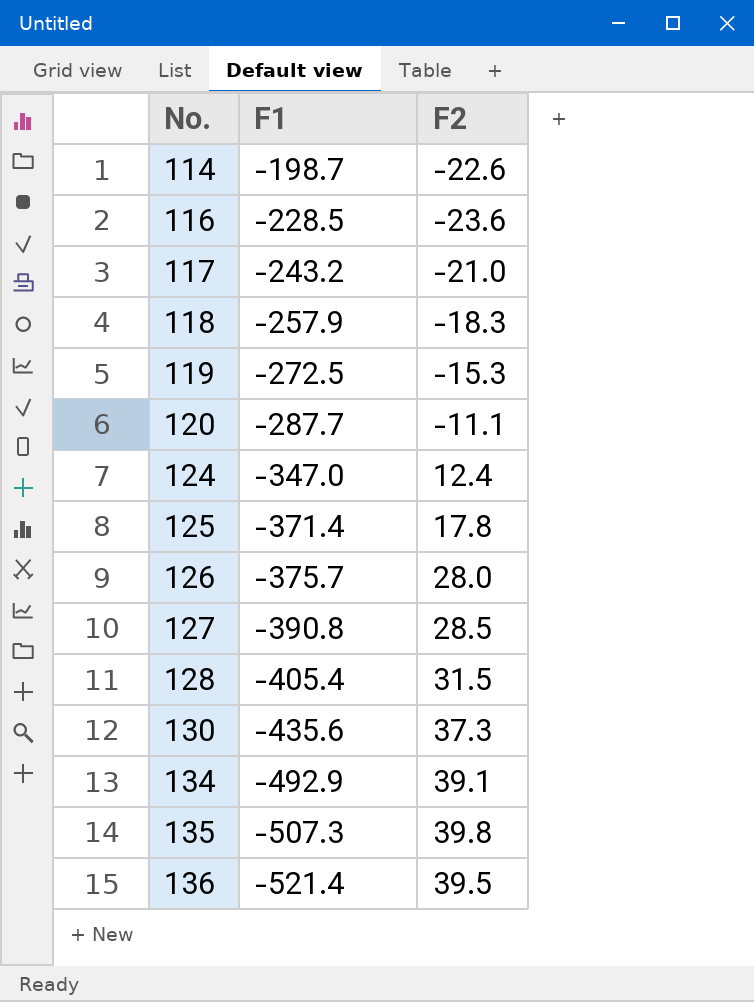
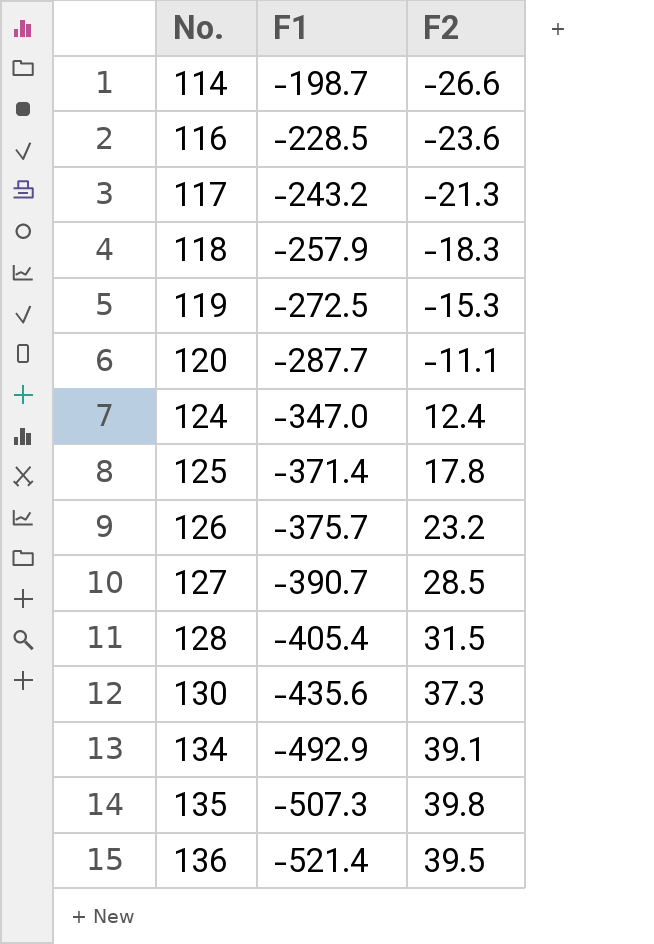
114 | F2: -22.6 -> -26.6
117 | F2: -21.0 -> -21.3
126 | F2: 28.0 -> 23.2
127 | F1: -390.8 -> -390.7

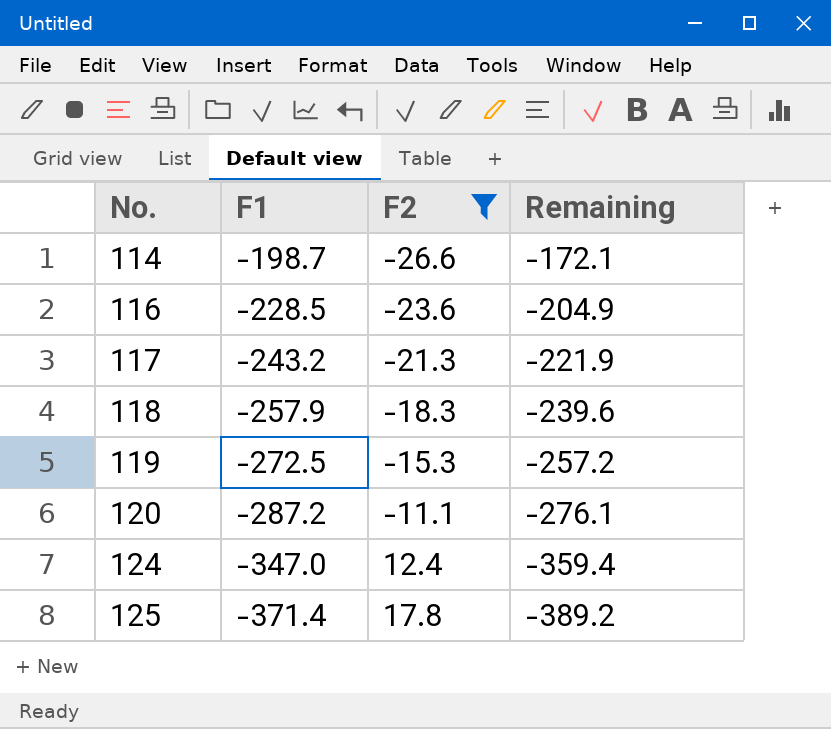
filter: none -> F2 <= 17.8
column Remaining | formula: none -> [F1] - [F2]
120 | F1: -287.7 -> -287.2

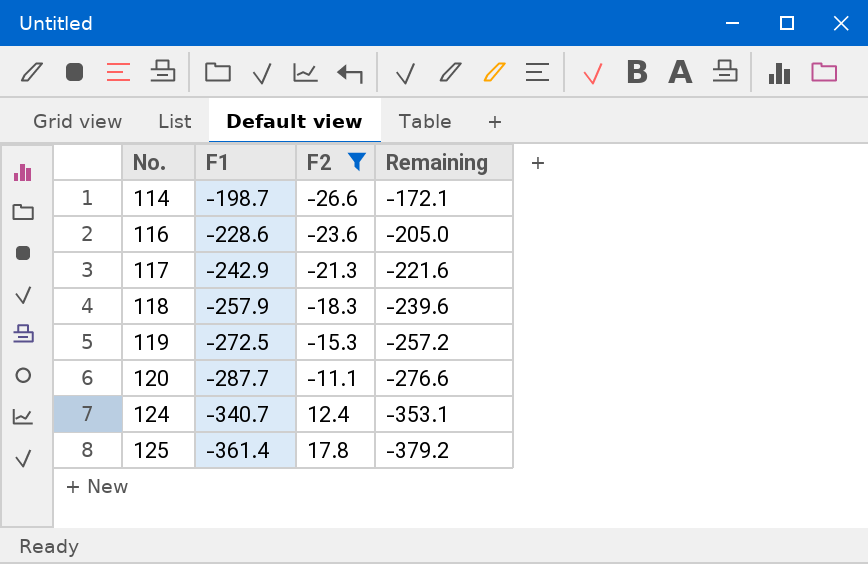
116 | F1: -228.5 -> -228.6
116 | Remaining: -204.9 -> -205.0
117 | F1: -243.2 -> -242.9
117 | Remaining: -221.9 -> -221.6
120 | F1: -287.2 -> -287.7
120 | Remaining: -276.1 -> -276.6
124 | F1: -347.0 -> -340.7
124 | Remaining: -359.4 -> -353.1
125 | F1: -371.4 -> -361.4
125 | Remaining: -389.2 -> -379.2

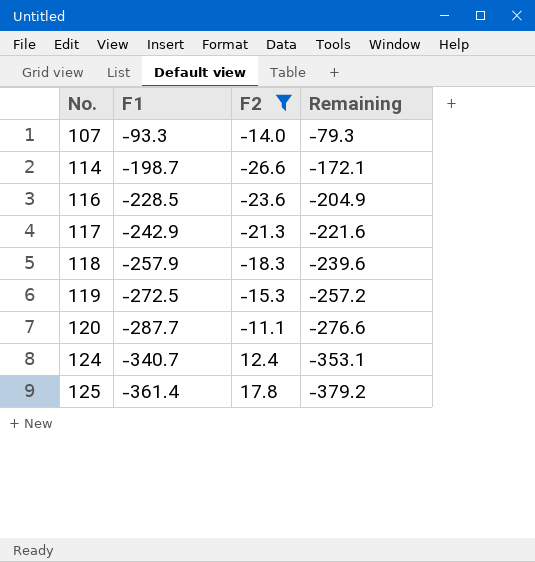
row 107: none -> -93.3 | -14.0 | -79.3
116 | F1: -228.6 -> -228.5
116 | Remaining: -205.0 -> -204.9

